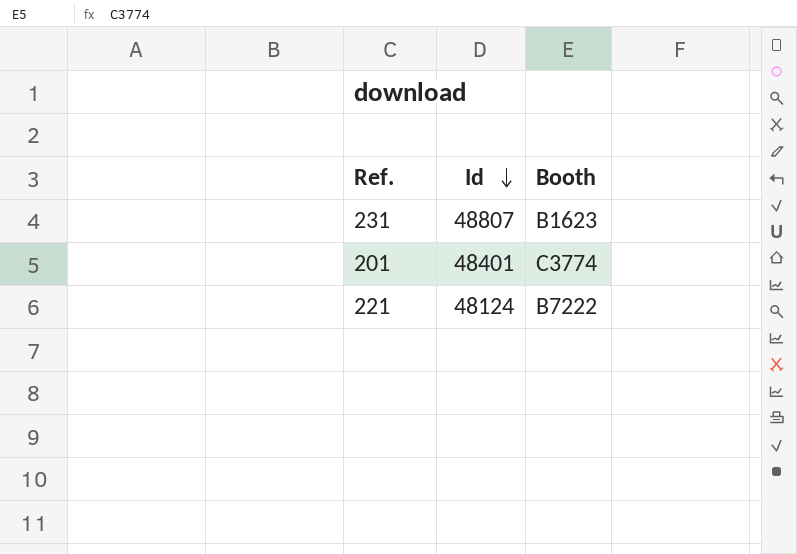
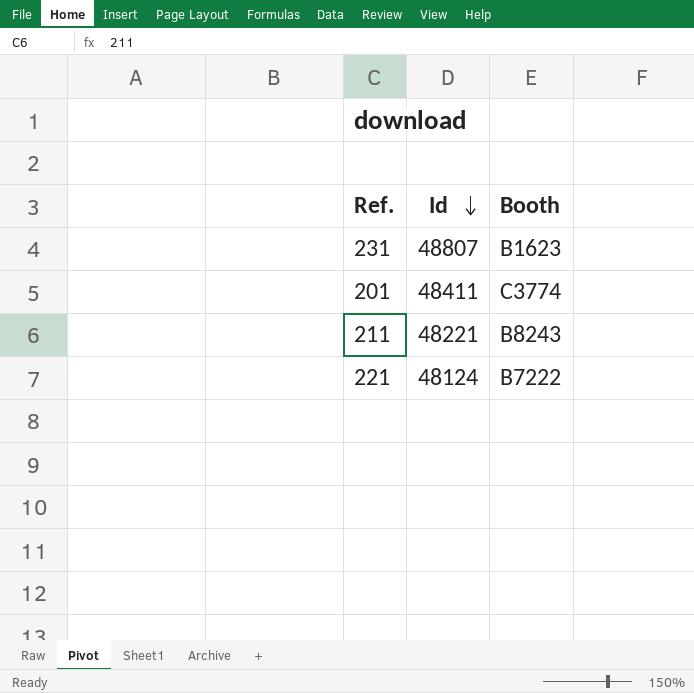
201 | Id: 48401 -> 48411
row 211: none -> 48221 | B8243

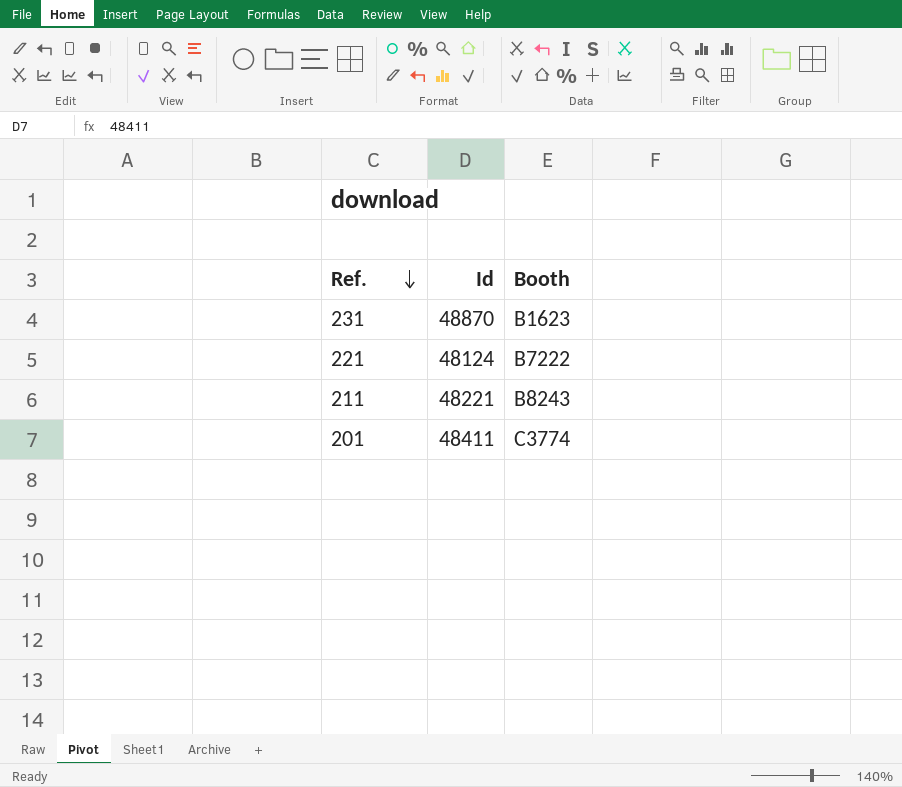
row order: Id descending -> Ref. descending
231 | Id: 48807 -> 48870

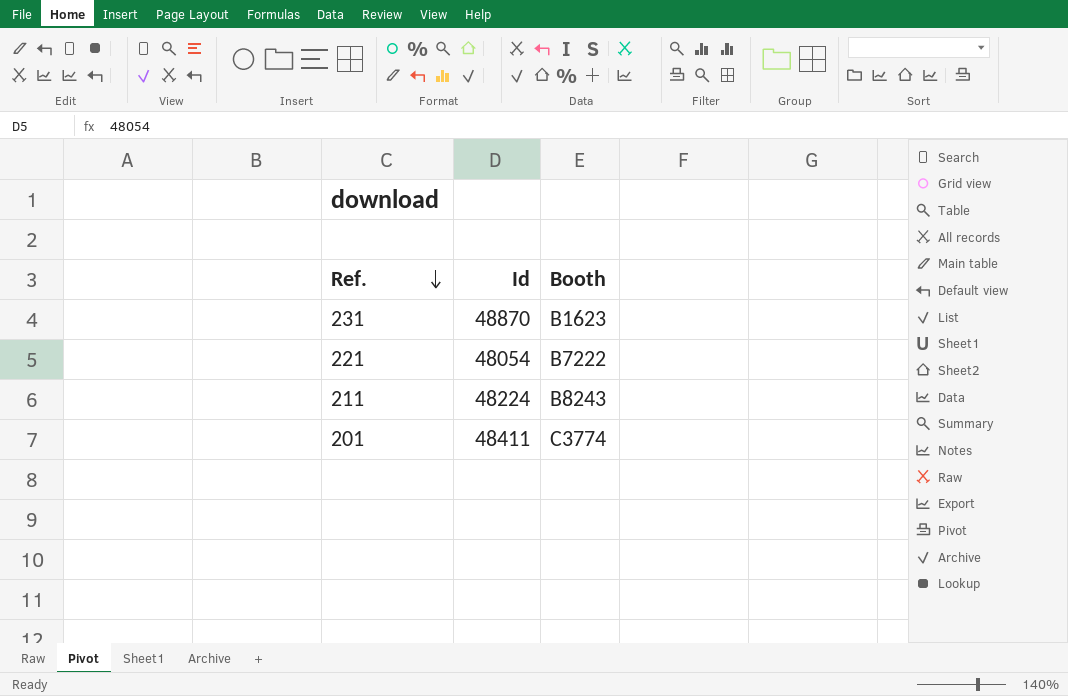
221 | Id: 48124 -> 48054
211 | Id: 48221 -> 48224

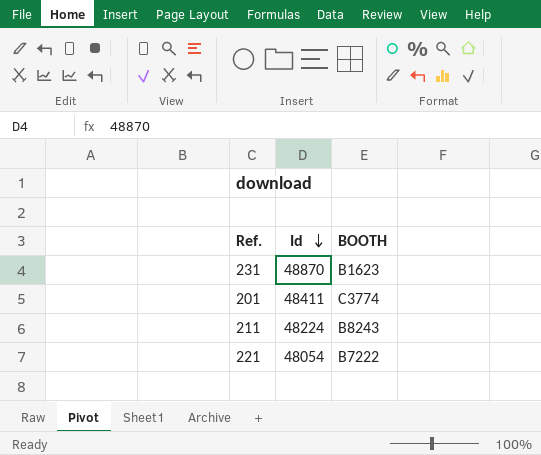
row order: Ref. descending -> Id descending
column name: Booth -> BOOTH

